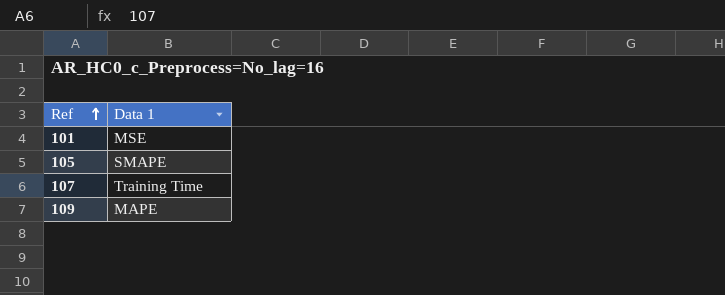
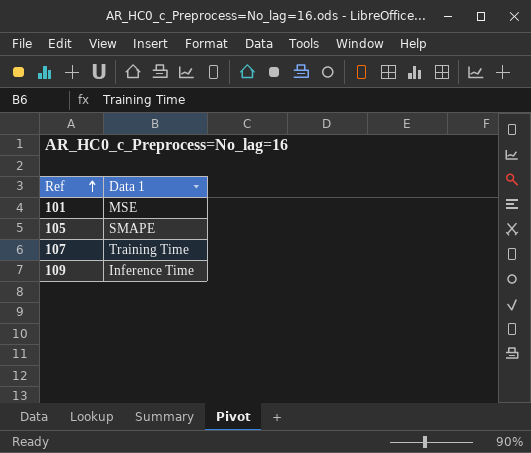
109 | Data 1: MAPE -> Inference Time

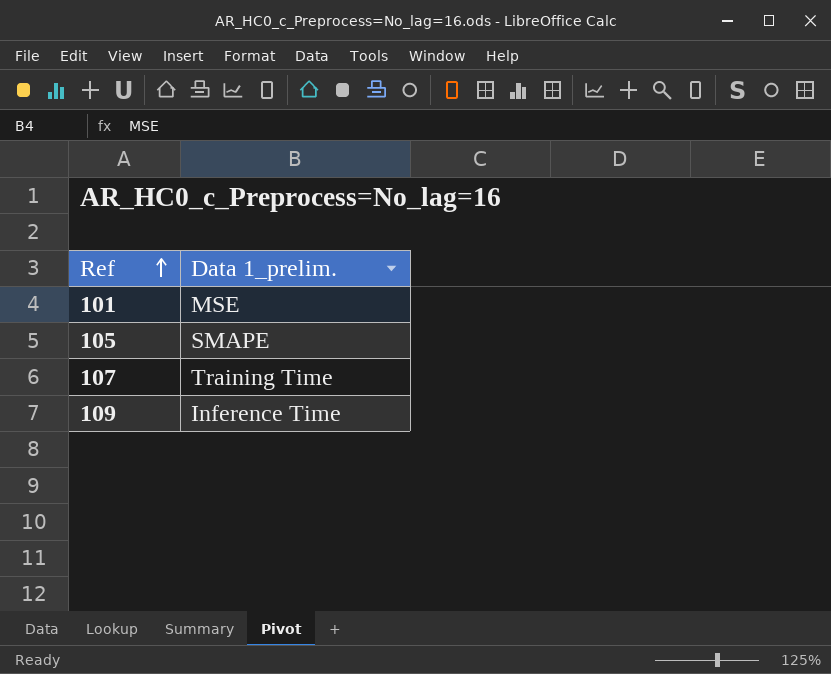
column name: Data 1 -> Data 1_prelim.

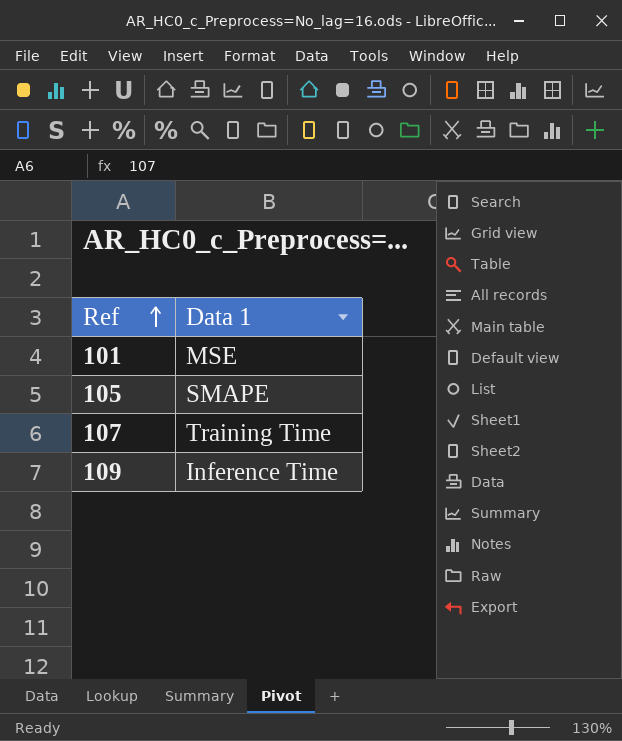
column name: Data 1_prelim. -> Data 1

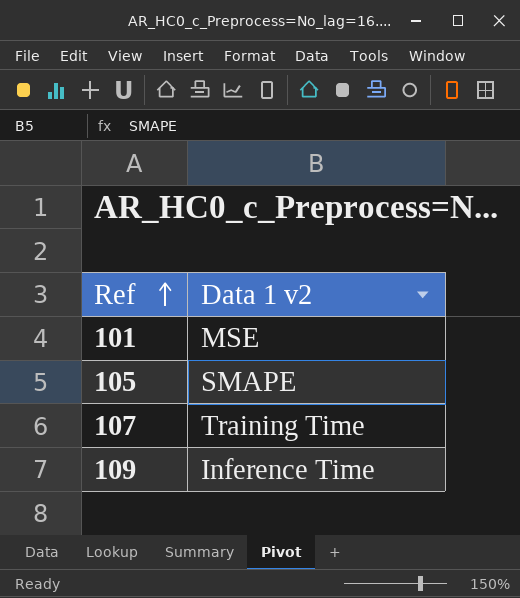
column name: Data 1 -> Data 1 v2

